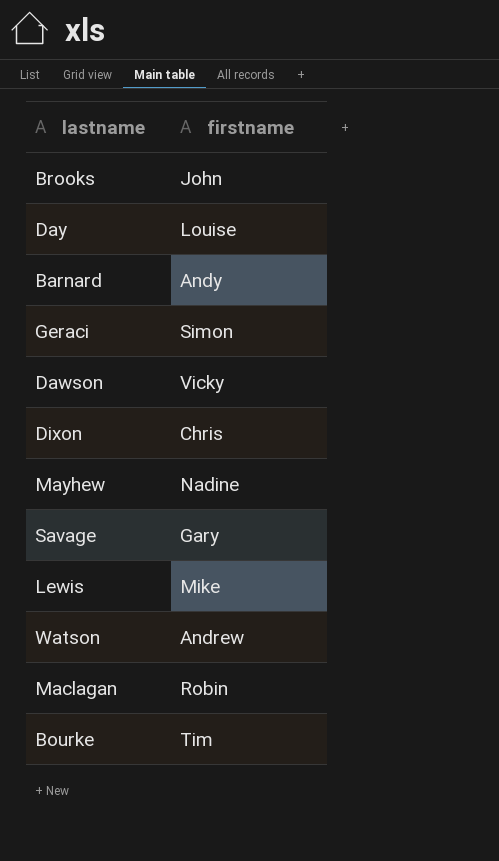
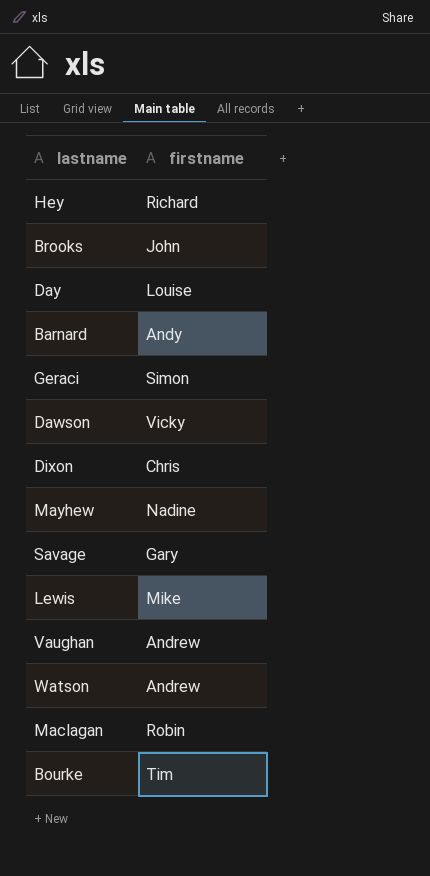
row Hey: none -> Richard
row Vaughan: none -> Andrew

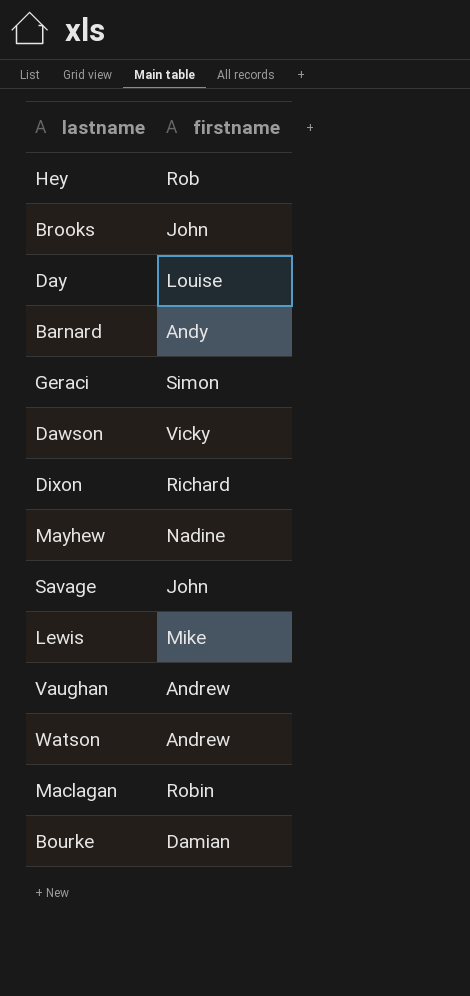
Hey | firstname: Richard -> Rob
Dixon | firstname: Chris -> Richard
Savage | firstname: Gary -> John
Bourke | firstname: Tim -> Damian

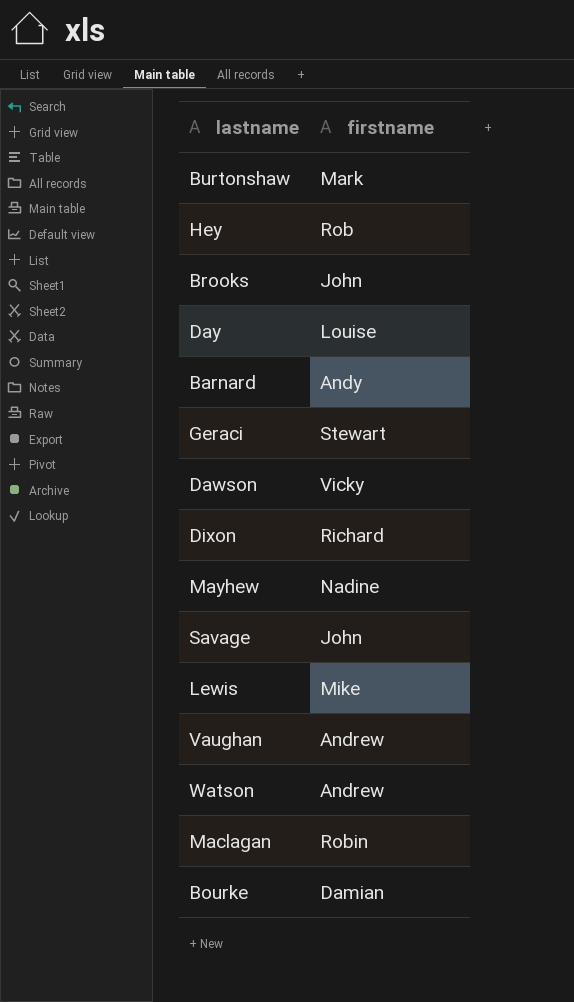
row Burtonshaw: none -> Mark
Geraci | firstname: Simon -> Stewart

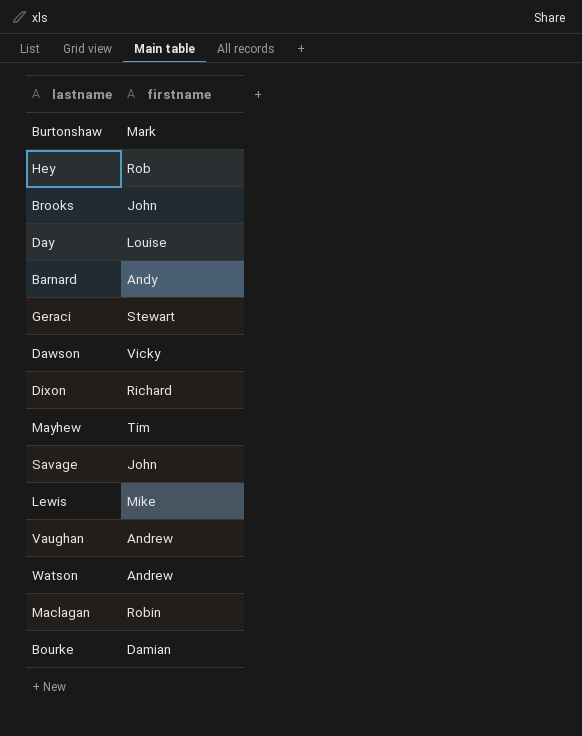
Mayhew | firstname: Nadine -> Tim

